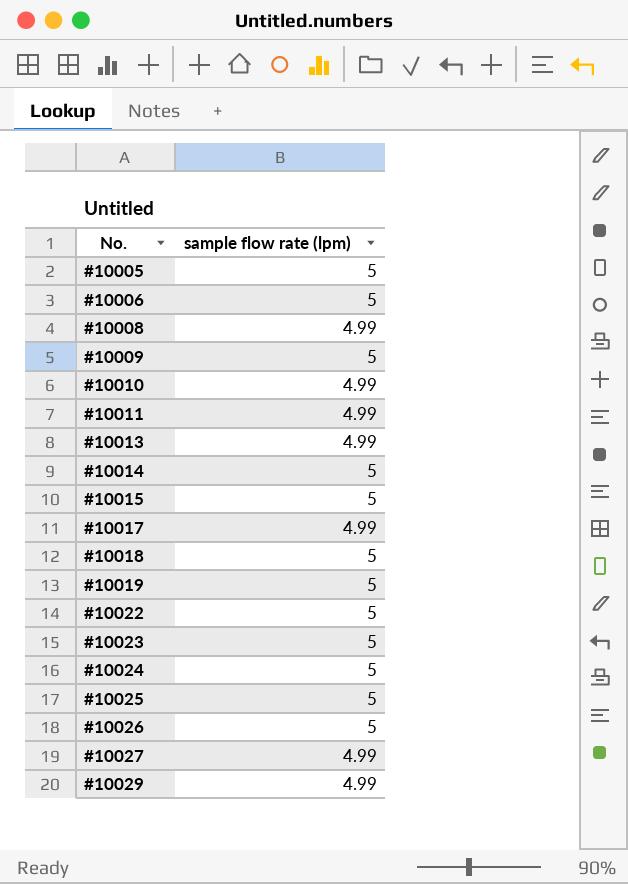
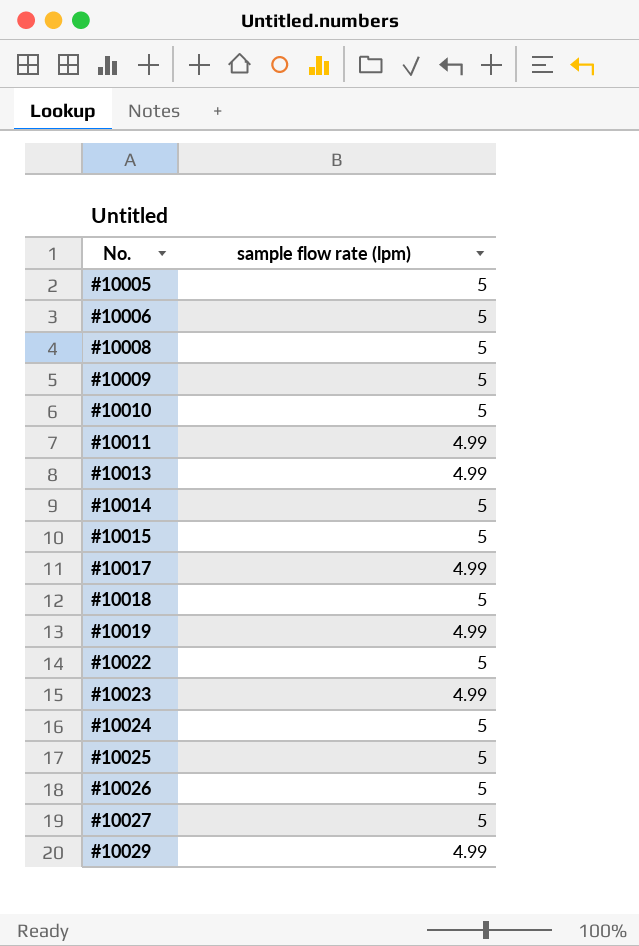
#10008 | sample flow rate (lpm): 4.99 -> 5
#10010 | sample flow rate (lpm): 4.99 -> 5
#10019 | sample flow rate (lpm): 5 -> 4.99
#10023 | sample flow rate (lpm): 5 -> 4.99
#10027 | sample flow rate (lpm): 4.99 -> 5

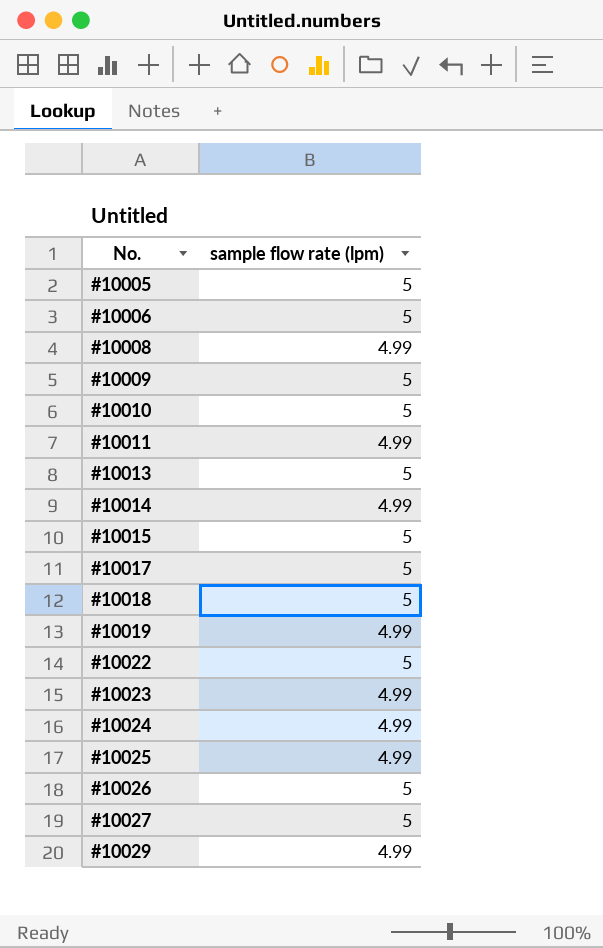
#10008 | sample flow rate (lpm): 5 -> 4.99
#10013 | sample flow rate (lpm): 4.99 -> 5
#10014 | sample flow rate (lpm): 5 -> 4.99
#10017 | sample flow rate (lpm): 4.99 -> 5
#10024 | sample flow rate (lpm): 5 -> 4.99
#10025 | sample flow rate (lpm): 5 -> 4.99

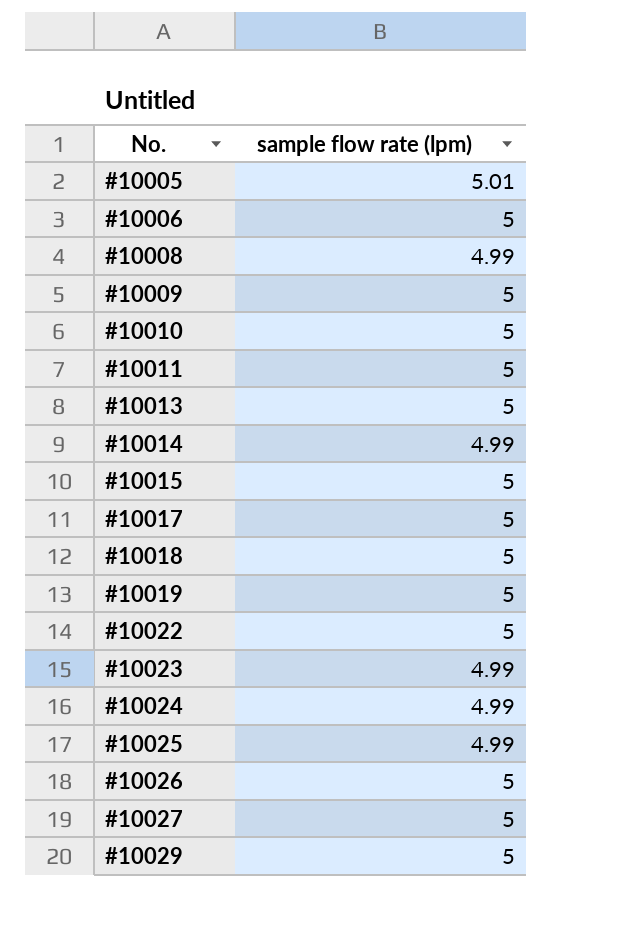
#10005 | sample flow rate (lpm): 5 -> 5.01
#10011 | sample flow rate (lpm): 4.99 -> 5
#10019 | sample flow rate (lpm): 4.99 -> 5
#10029 | sample flow rate (lpm): 4.99 -> 5

